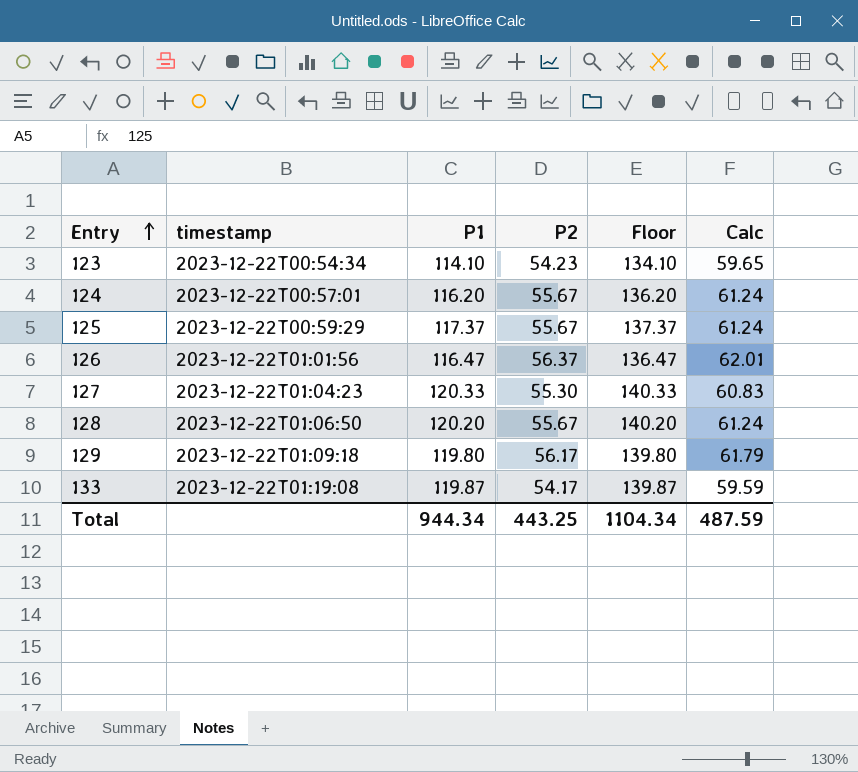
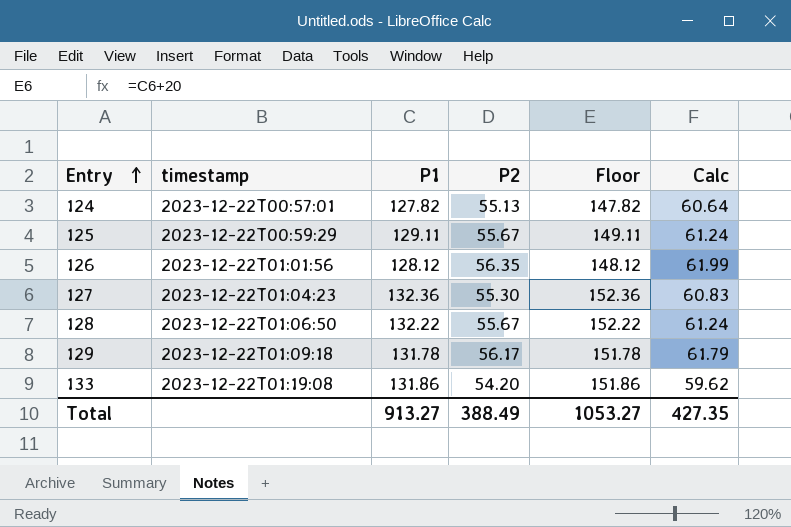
row 123: 2023-12-22T00:54:34 | 114.10 | 54.23 | 134.10 | 59.65 -> none
124 | P1: 116.20 -> 127.82
124 | P2: 55.67 -> 55.13
124 | Floor: 136.20 -> 147.82
124 | Calc: 61.24 -> 60.64
125 | P1: 117.37 -> 129.11
125 | Floor: 137.37 -> 149.11
126 | P1: 116.47 -> 128.12
126 | P2: 56.37 -> 56.35
126 | Floor: 136.47 -> 148.12
126 | Calc: 62.01 -> 61.99
127 | P1: 120.33 -> 132.36
127 | Floor: 140.33 -> 152.36
128 | P1: 120.20 -> 132.22
128 | Floor: 140.20 -> 152.22
129 | P1: 119.80 -> 131.78
129 | Floor: 139.80 -> 151.78
133 | P1: 119.87 -> 131.86
133 | P2: 54.17 -> 54.20
133 | Floor: 139.87 -> 151.86
133 | Calc: 59.59 -> 59.62
Total | P1: 944.34 -> 913.27
Total | P2: 443.25 -> 388.49
Total | Floor: 1104.34 -> 1053.27
Total | Calc: 487.59 -> 427.35

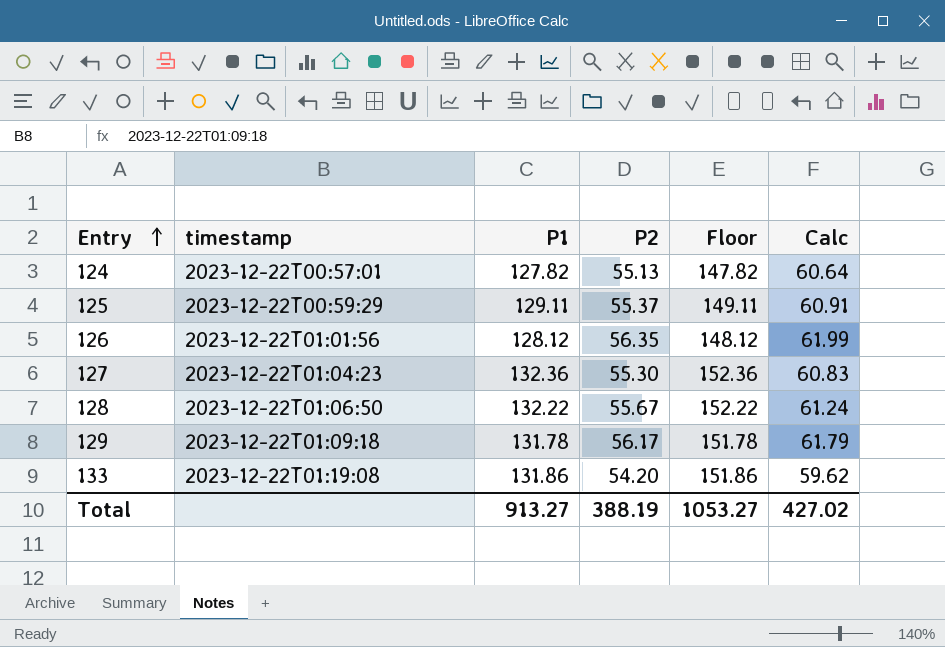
125 | P2: 55.67 -> 55.37
125 | Calc: 61.24 -> 60.91
Total | P2: 388.49 -> 388.19
Total | Calc: 427.35 -> 427.02

